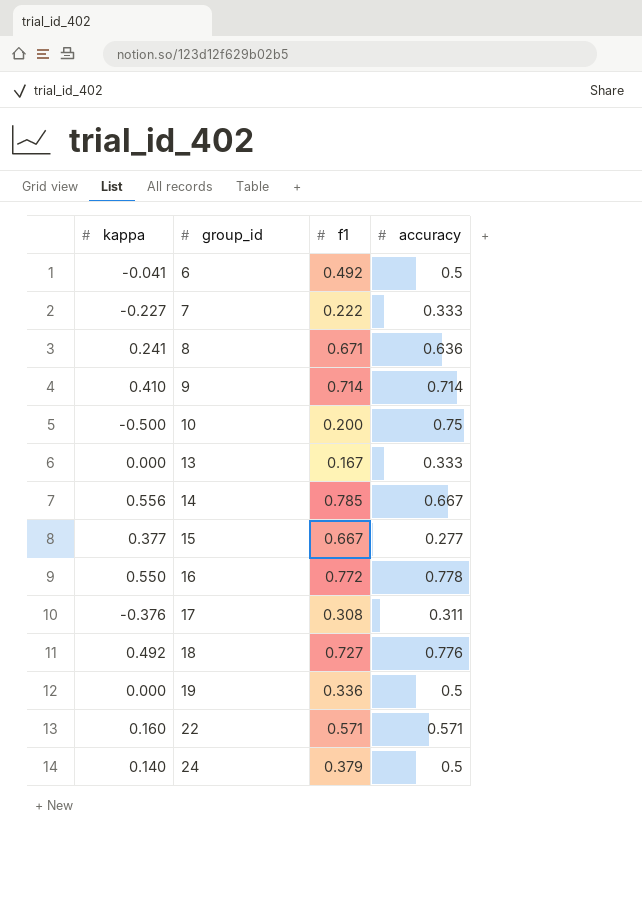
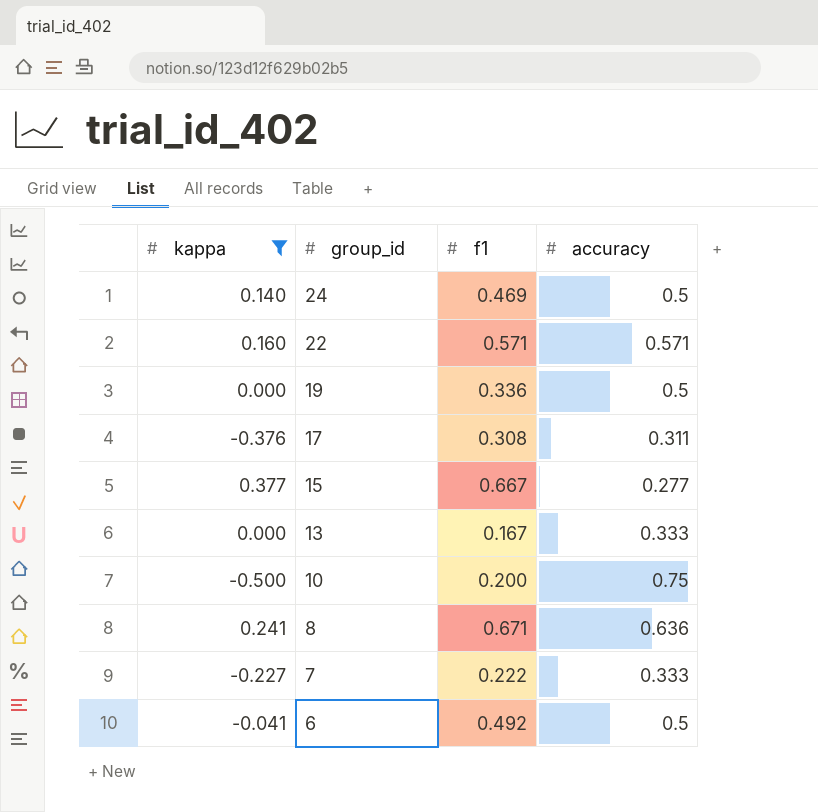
filter: none -> kappa <= 0.377
row order: group_id ascending -> group_id descending
24 | f1: 0.379 -> 0.469

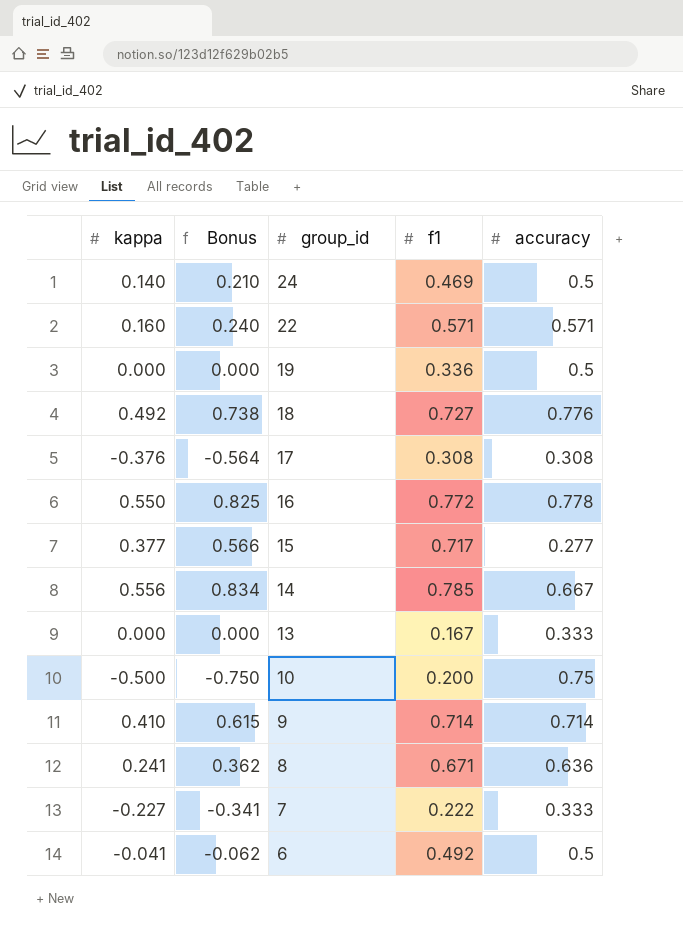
filter: kappa <= 0.377 -> none
column Bonus | formula: none -> [kappa] * 1.5
17 | accuracy: 0.311 -> 0.308
15 | f1: 0.667 -> 0.717

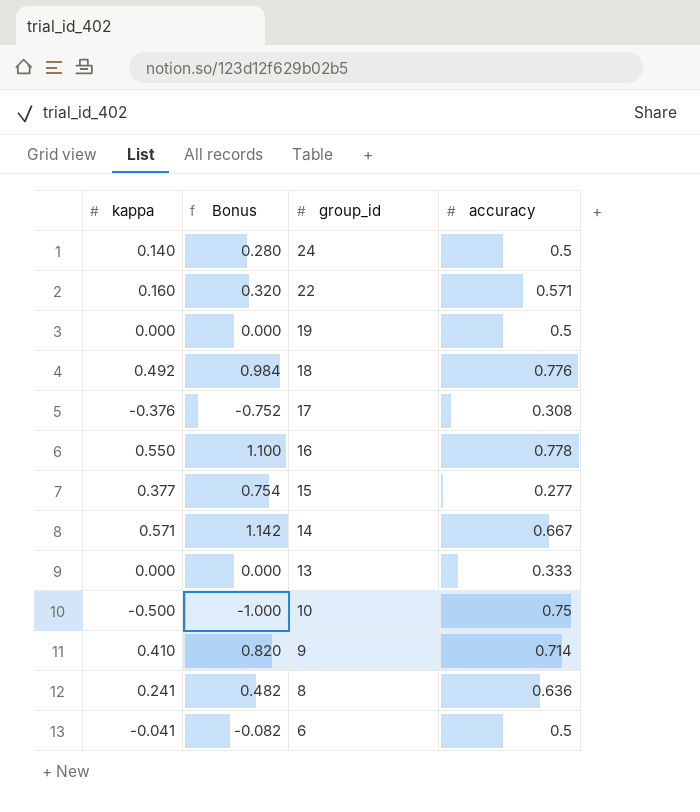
column f1 | position: 4 -> none
column Bonus | formula: [kappa] * 1.5 -> [kappa] * 2
row 7: -0.227 | -0.341 | 0.222 | 0.333 -> none
14 | kappa: 0.556 -> 0.571

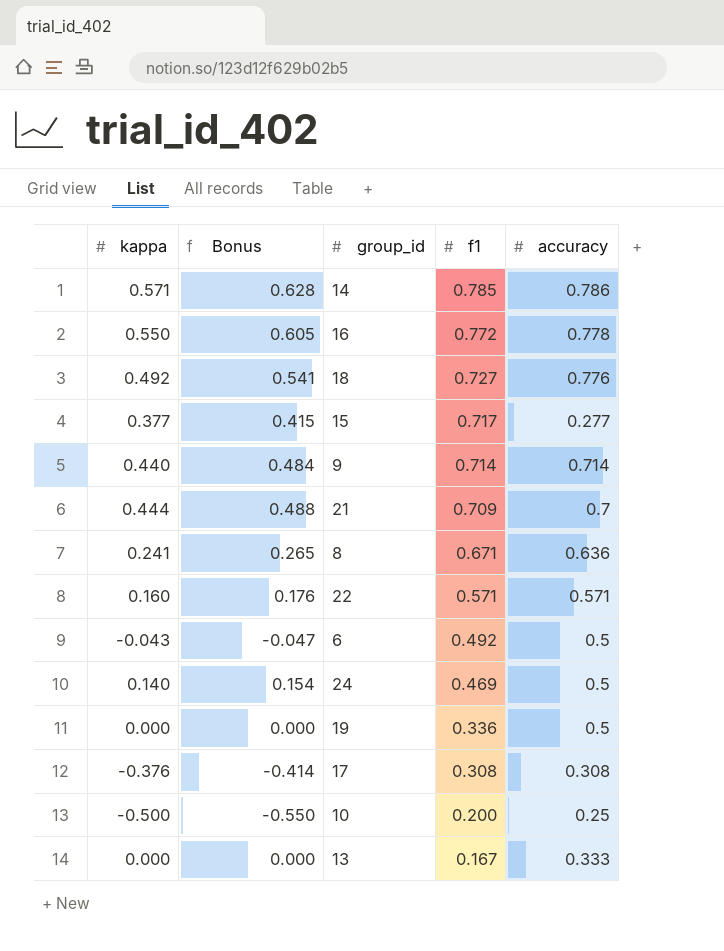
row order: group_id descending -> f1 descending
column Bonus | formula: [kappa] * 2 -> [kappa] * 1.1
column f1 | position: none -> 4
14 | accuracy: 0.667 -> 0.786
9 | kappa: 0.410 -> 0.440
row 21: none -> 0.444 | 0.488 | 0.709 | 0.7
6 | kappa: -0.041 -> -0.043
10 | accuracy: 0.75 -> 0.25

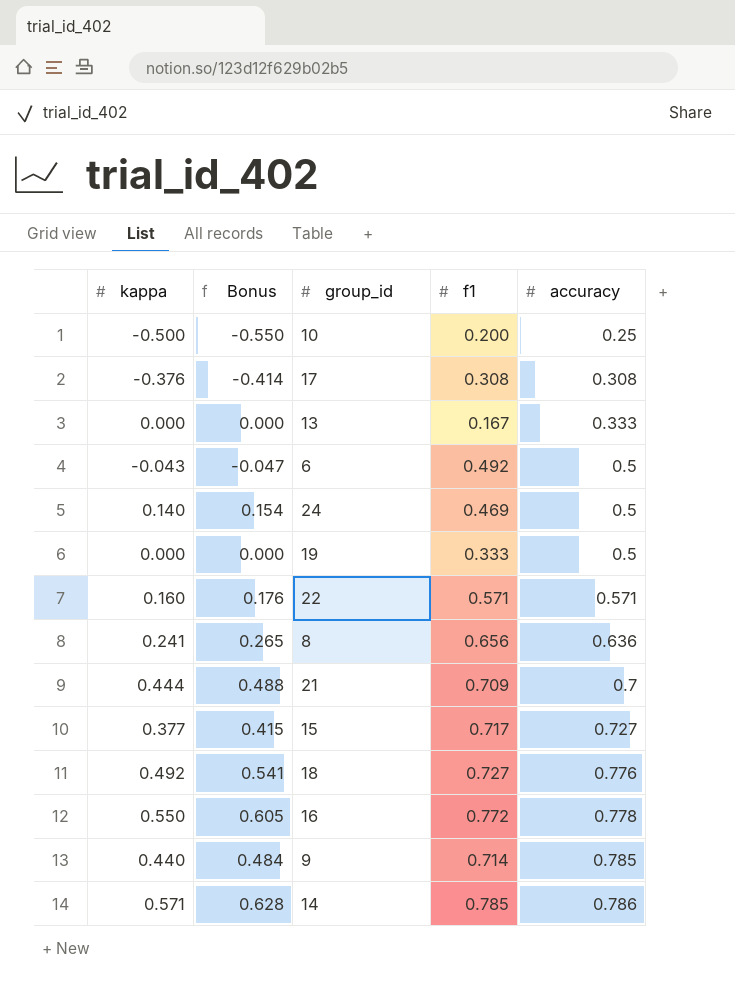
row order: f1 descending -> accuracy ascending
19 | f1: 0.336 -> 0.333
8 | f1: 0.671 -> 0.656
15 | accuracy: 0.277 -> 0.727
9 | accuracy: 0.714 -> 0.785

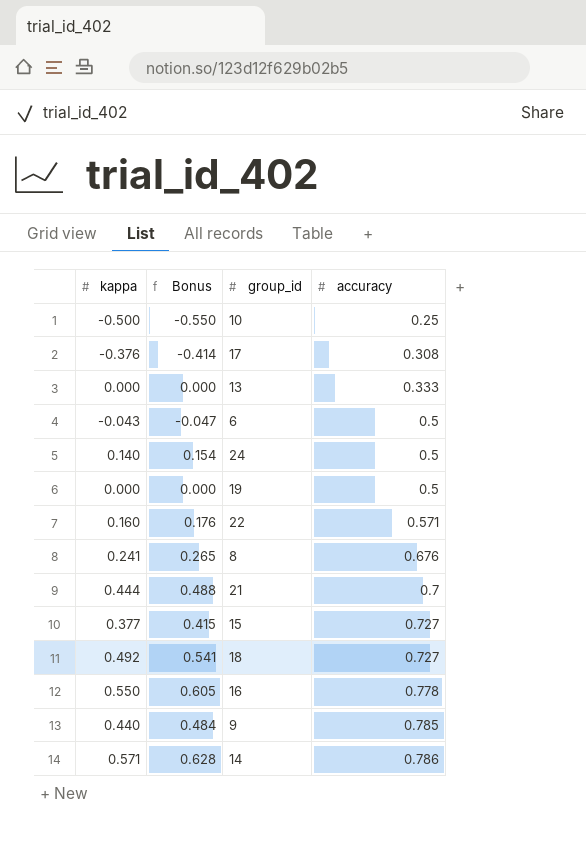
column f1 | position: 4 -> none
8 | accuracy: 0.636 -> 0.676
18 | accuracy: 0.776 -> 0.727

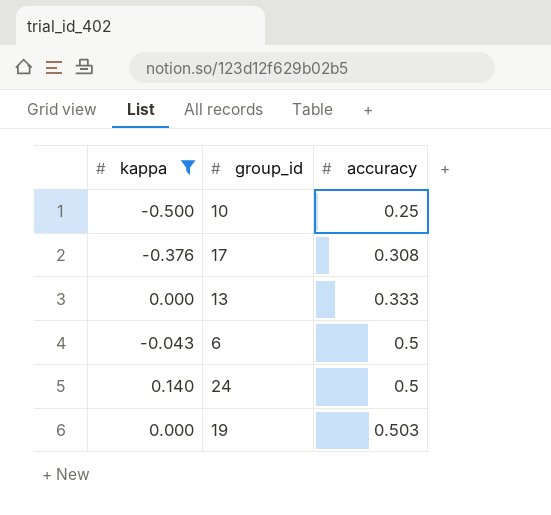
filter: none -> kappa <= 0.140
column Bonus | formula: [kappa] * 1.1 -> none
19 | accuracy: 0.5 -> 0.503

